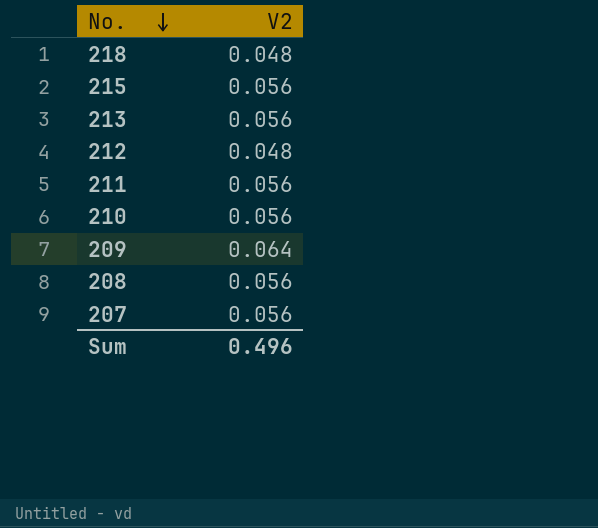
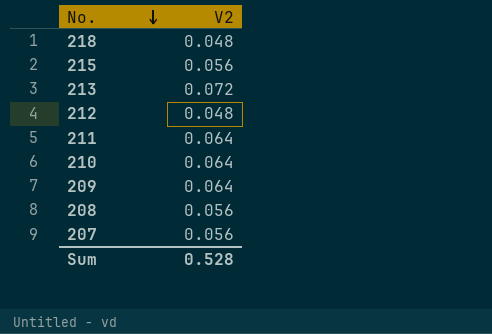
213 | V2: 0.056 -> 0.072
211 | V2: 0.056 -> 0.064
210 | V2: 0.056 -> 0.064
Sum | V2: 0.496 -> 0.528

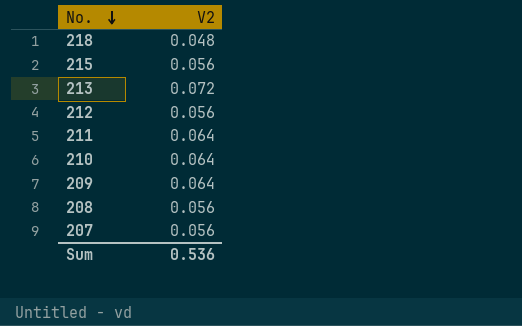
212 | V2: 0.048 -> 0.056
Sum | V2: 0.528 -> 0.536

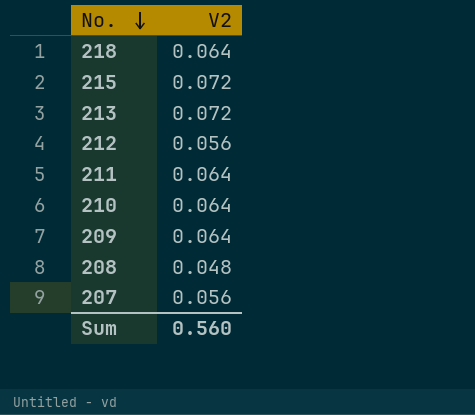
218 | V2: 0.048 -> 0.064
215 | V2: 0.056 -> 0.072
208 | V2: 0.056 -> 0.048
Sum | V2: 0.536 -> 0.560

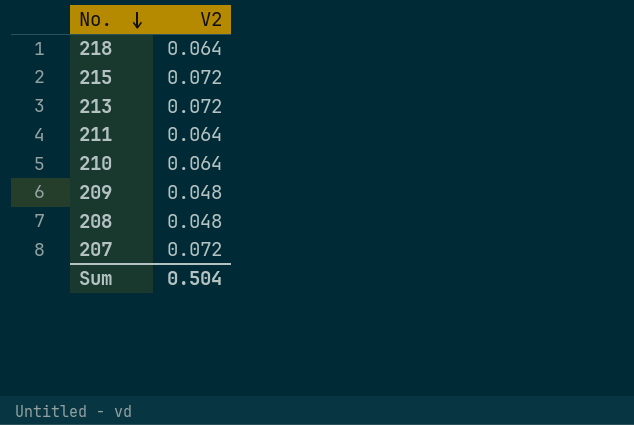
row 212: 0.056 -> none
209 | V2: 0.064 -> 0.048
207 | V2: 0.056 -> 0.072
Sum | V2: 0.560 -> 0.504

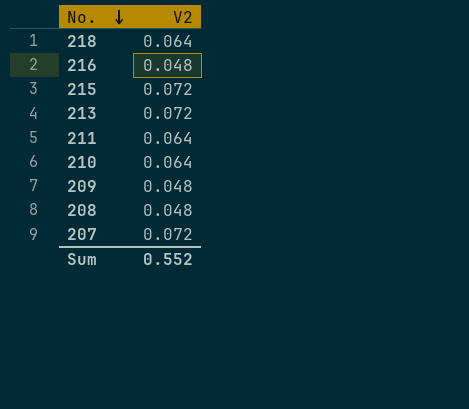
row 216: none -> 0.048
Sum | V2: 0.504 -> 0.552

